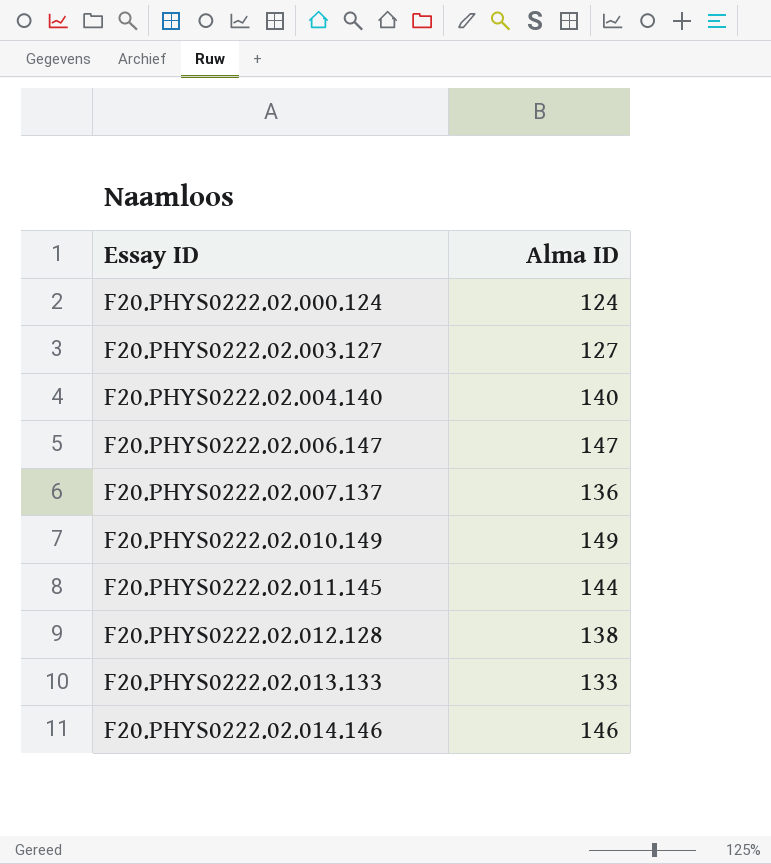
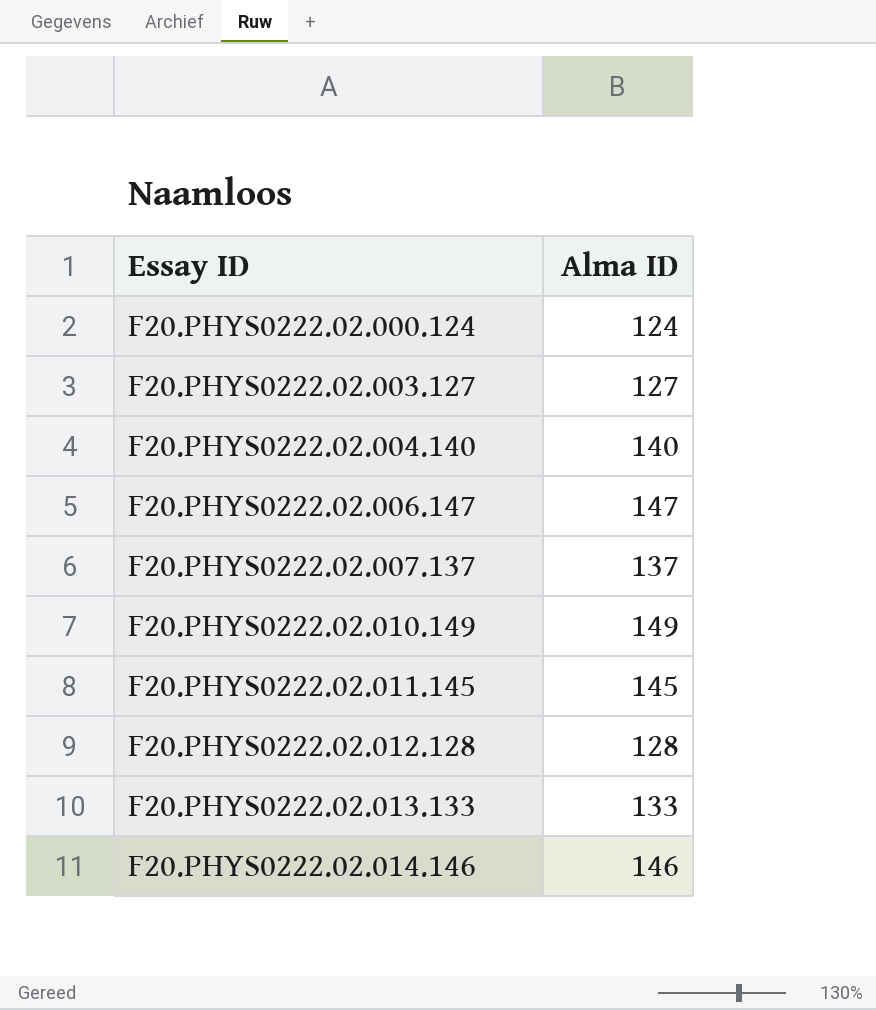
F20.PHYS0222.02.007.137 | Alma ID: 136 -> 137
F20.PHYS0222.02.011.145 | Alma ID: 144 -> 145
F20.PHYS0222.02.012.128 | Alma ID: 138 -> 128

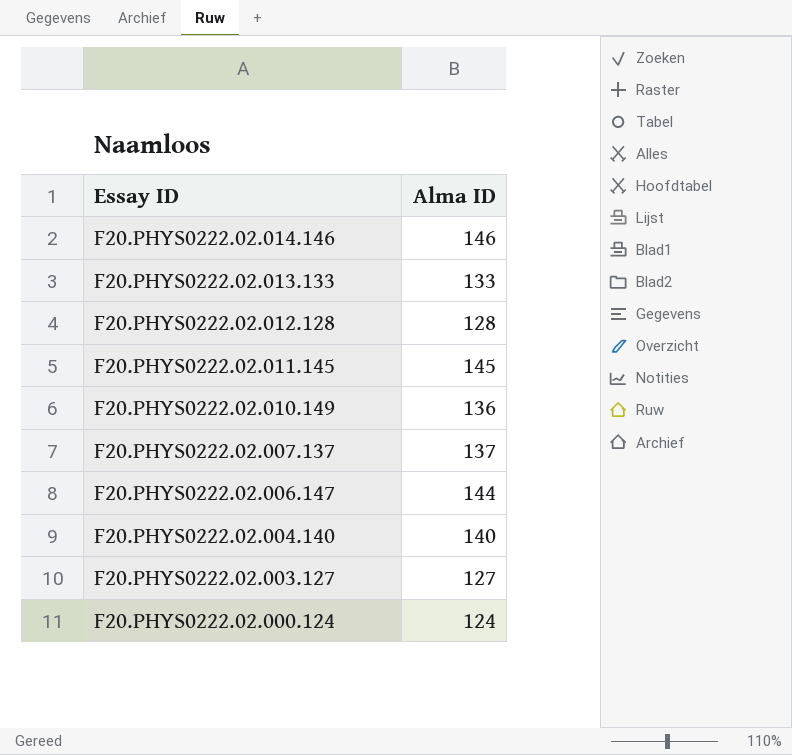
row order: Essay ID ascending -> Essay ID descending
F20.PHYS0222.02.010.149 | Alma ID: 149 -> 136
F20.PHYS0222.02.006.147 | Alma ID: 147 -> 144

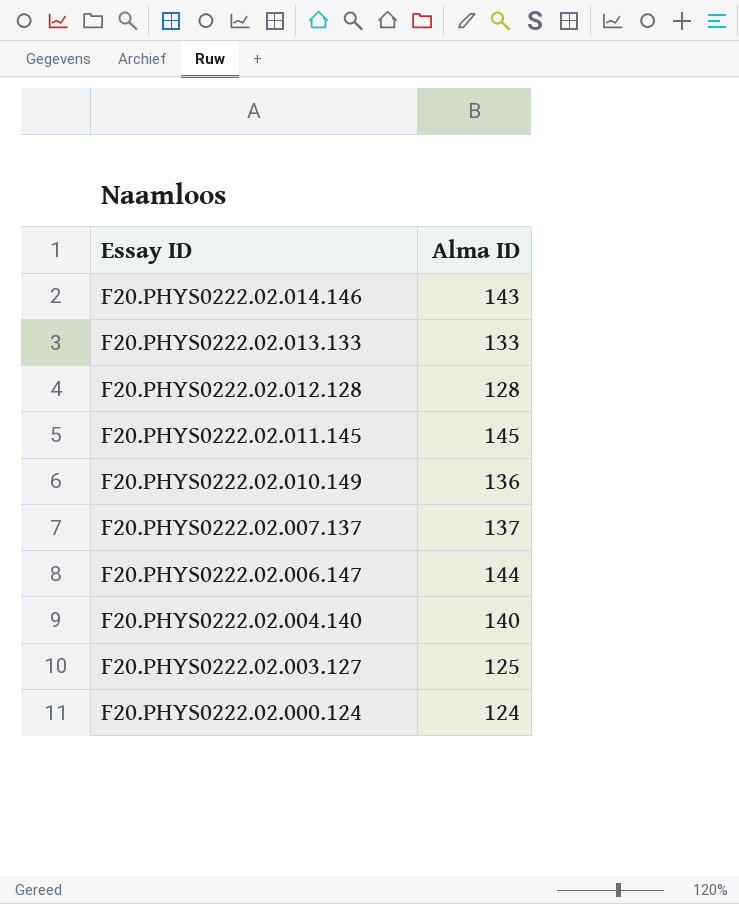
F20.PHYS0222.02.014.146 | Alma ID: 146 -> 143
F20.PHYS0222.02.003.127 | Alma ID: 127 -> 125

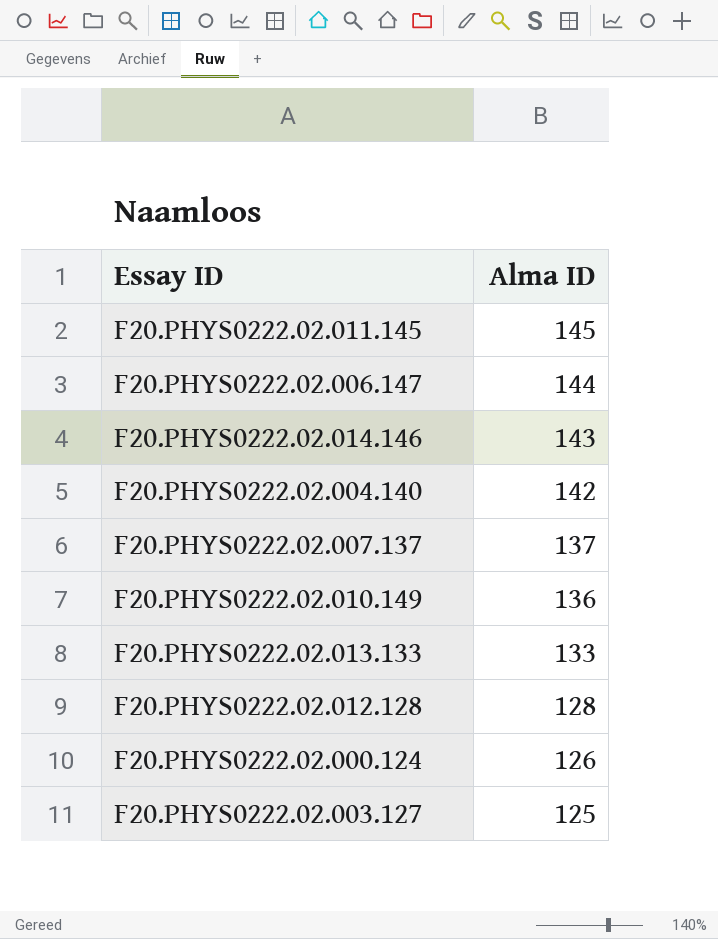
row order: Essay ID descending -> Alma ID descending
F20.PHYS0222.02.004.140 | Alma ID: 140 -> 142
F20.PHYS0222.02.000.124 | Alma ID: 124 -> 126

